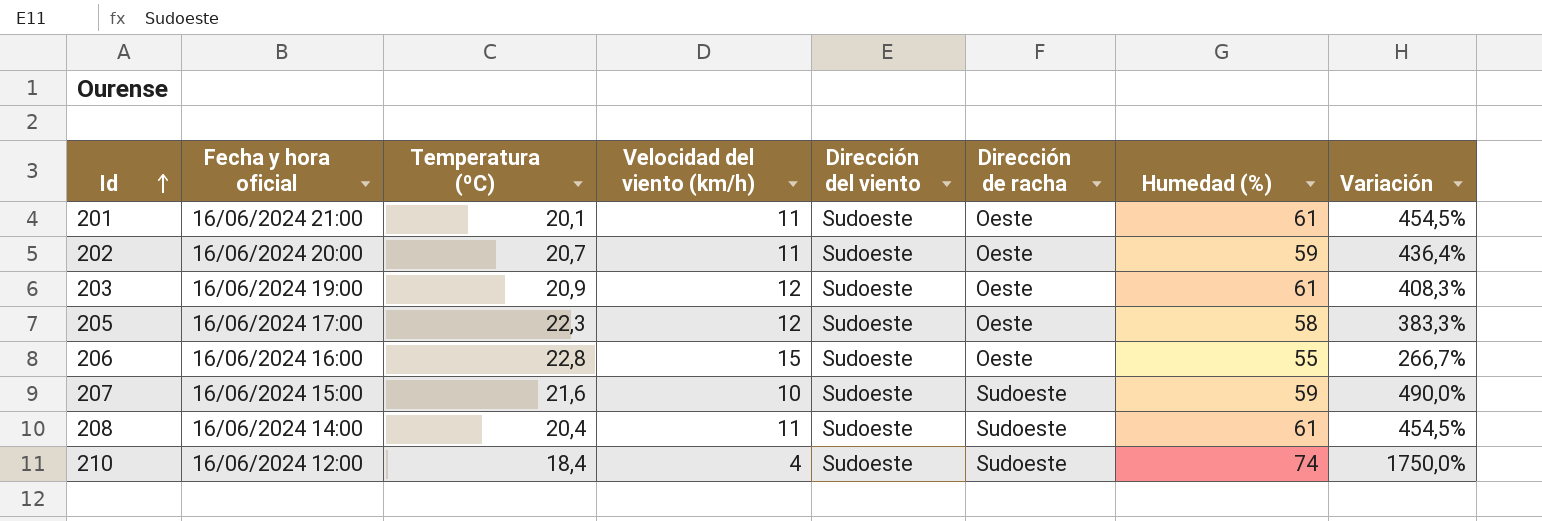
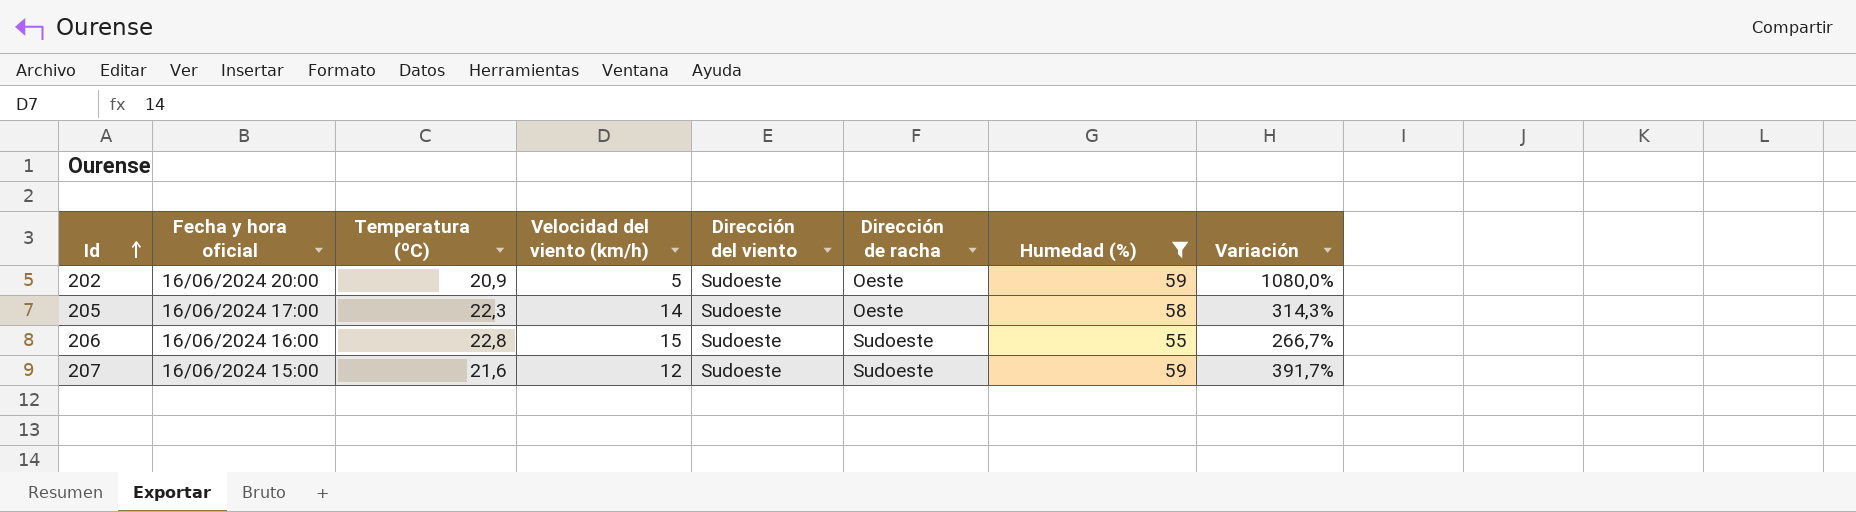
filter: none -> Humedad (%) <= 59
202 | Temperatura (ºC): 20,7 -> 20,9
202 | Velocidad del viento (km/h): 11 -> 5
202 | Variación: 436,4% -> 1080,0%
205 | Velocidad del viento (km/h): 12 -> 14
205 | Variación: 383,3% -> 314,3%
206 | Dirección de racha: Oeste -> Sudoeste
207 | Velocidad del viento (km/h): 10 -> 12
207 | Variación: 490,0% -> 391,7%

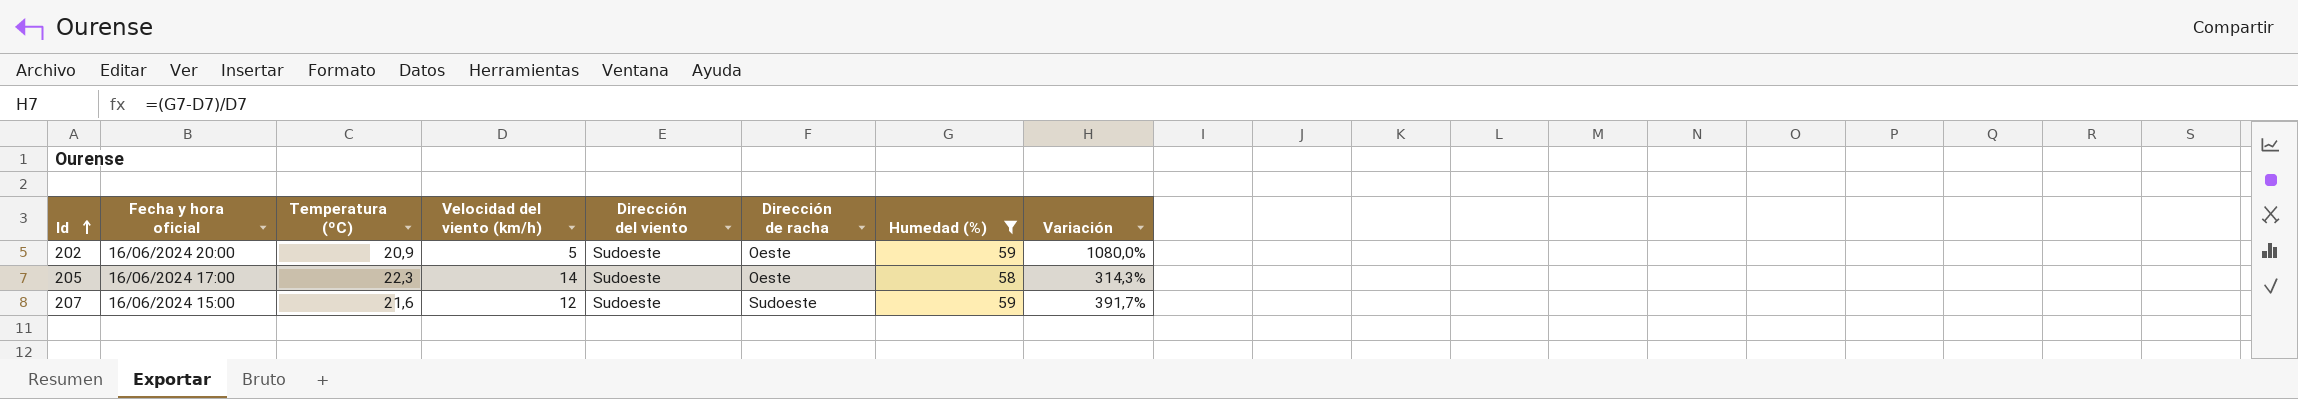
row 206: 16/06/2024 16:00 | 22,8 | 15 | Sudoeste | Sudoeste | 55 | 266,7% -> none

